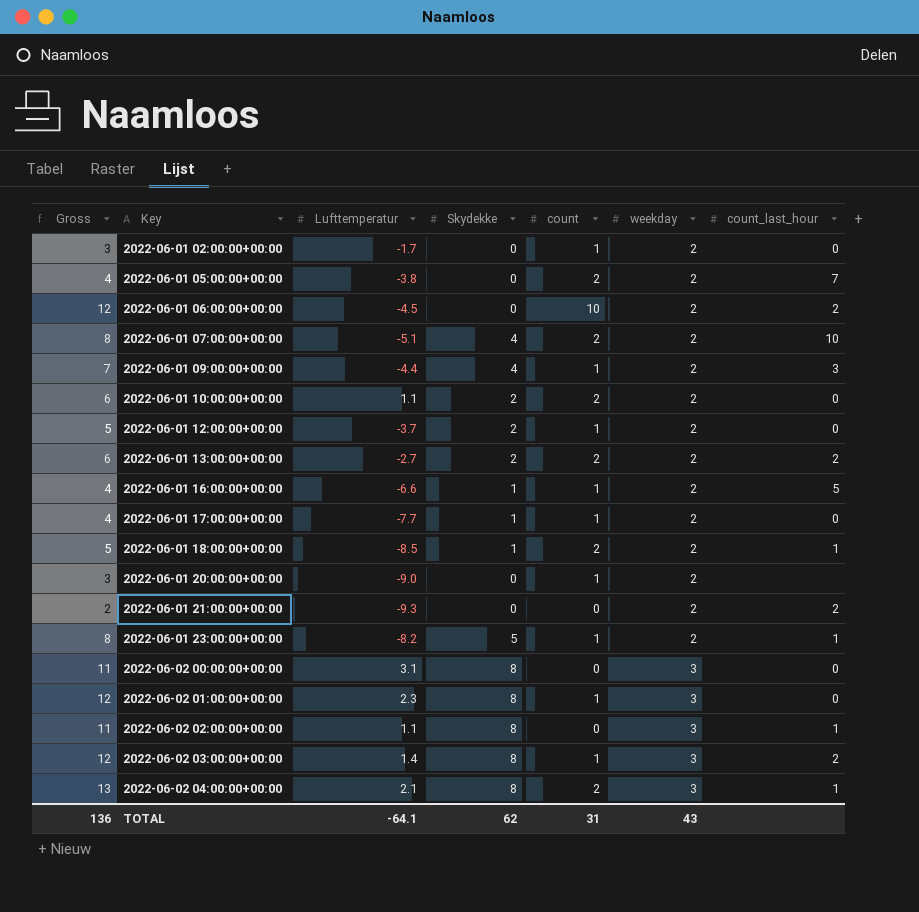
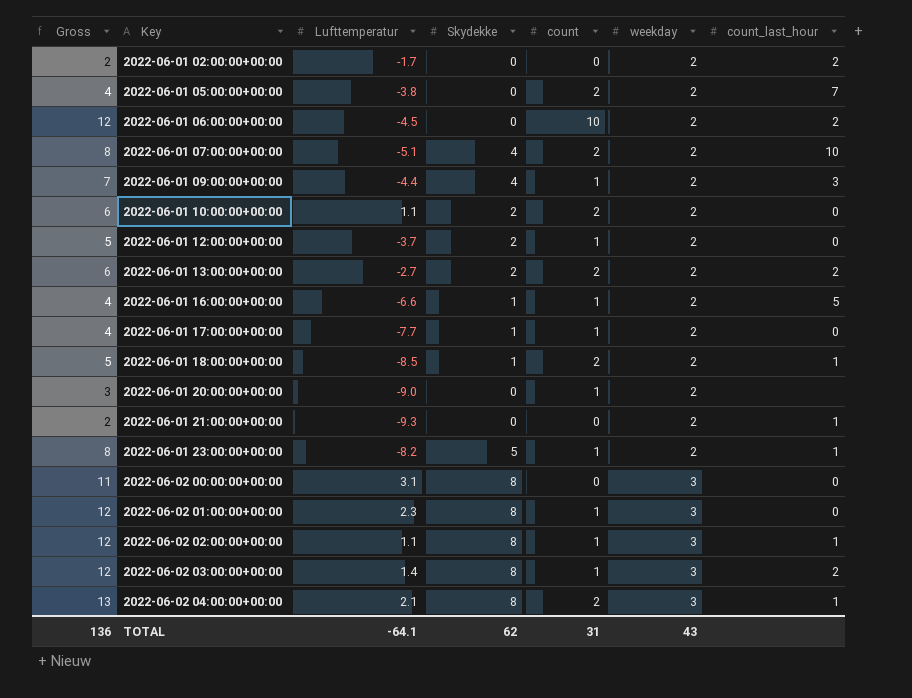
2022-06-01 02:00:00+00:00 | Gross: 3 -> 2
2022-06-01 02:00:00+00:00 | count: 1 -> 0
2022-06-01 02:00:00+00:00 | count_last_hour: 0 -> 2
2022-06-01 21:00:00+00:00 | count_last_hour: 2 -> 1
2022-06-02 02:00:00+00:00 | Gross: 11 -> 12
2022-06-02 02:00:00+00:00 | count: 0 -> 1

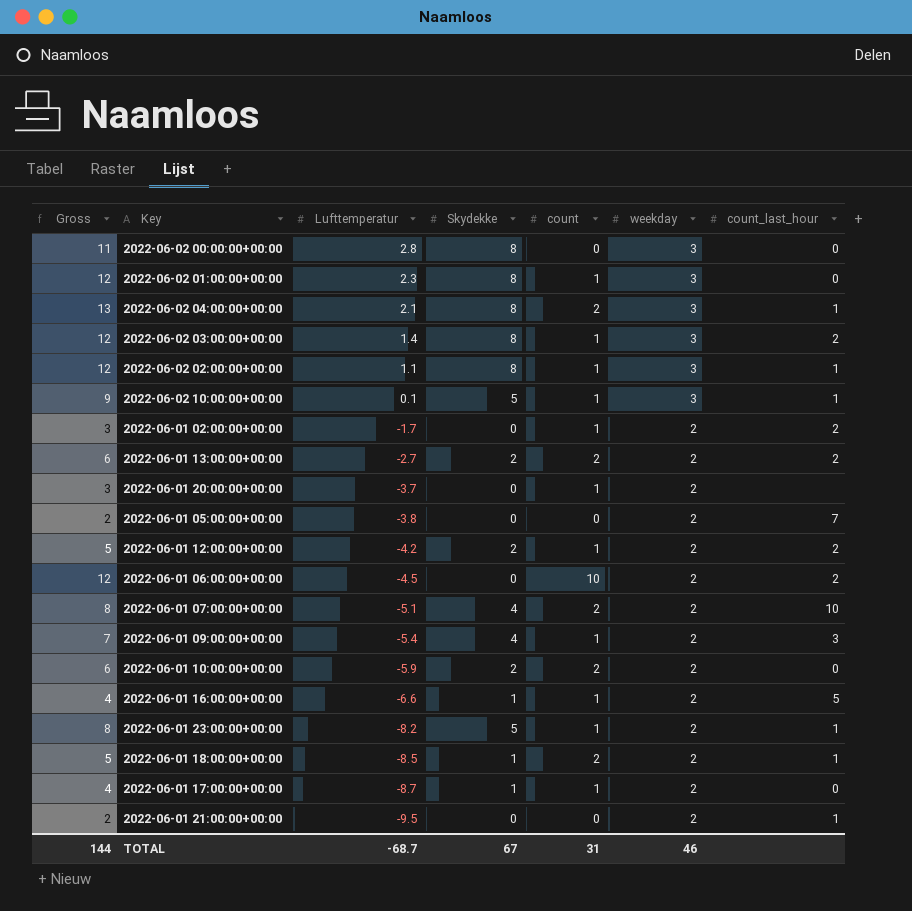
row order: Key ascending -> Lufttemperatur descending
2022-06-02 00:00:00+00:00 | Lufttemperatur: 3.1 -> 2.8
row 2022-06-02 10:00:00+00:00: none -> 9 | 0.1 | 5 | 1 | 3 | 1
2022-06-01 02:00:00+00:00 | Gross: 2 -> 3
2022-06-01 02:00:00+00:00 | count: 0 -> 1
2022-06-01 20:00:00+00:00 | Lufttemperatur: -9.0 -> -3.7
2022-06-01 05:00:00+00:00 | Gross: 4 -> 2
2022-06-01 05:00:00+00:00 | count: 2 -> 0
2022-06-01 12:00:00+00:00 | Lufttemperatur: -3.7 -> -4.2
2022-06-01 12:00:00+00:00 | count_last_hour: 0 -> 2
2022-06-01 09:00:00+00:00 | Lufttemperatur: -4.4 -> -5.4
2022-06-01 10:00:00+00:00 | Lufttemperatur: 1.1 -> -5.9
2022-06-01 17:00:00+00:00 | Lufttemperatur: -7.7 -> -8.7
2022-06-01 21:00:00+00:00 | Lufttemperatur: -9.3 -> -9.5
TOTAL | Gross: 136 -> 144
TOTAL | Lufttemperatur: -64.1 -> -68.7
TOTAL | Skydekke: 62 -> 67
TOTAL | weekday: 43 -> 46

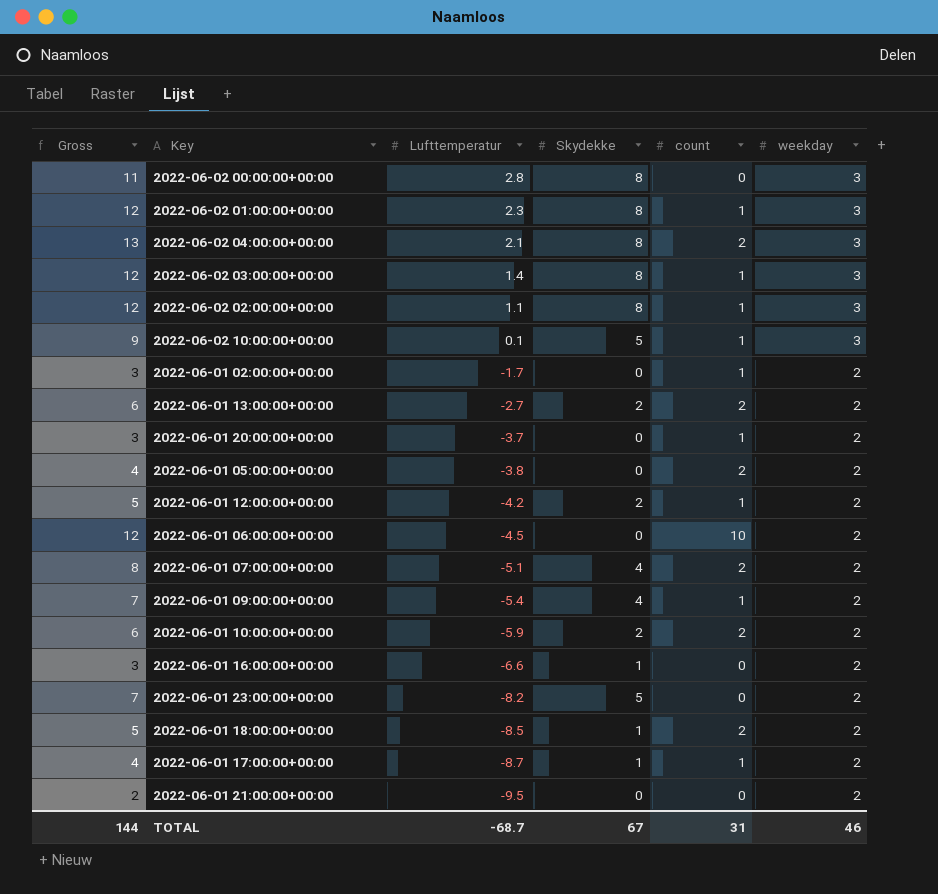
column count_last_hour | position: 7 -> none
2022-06-01 05:00:00+00:00 | Gross: 2 -> 4
2022-06-01 05:00:00+00:00 | count: 0 -> 2
2022-06-01 16:00:00+00:00 | Gross: 4 -> 3
2022-06-01 16:00:00+00:00 | count: 1 -> 0
2022-06-01 23:00:00+00:00 | Gross: 8 -> 7
2022-06-01 23:00:00+00:00 | count: 1 -> 0

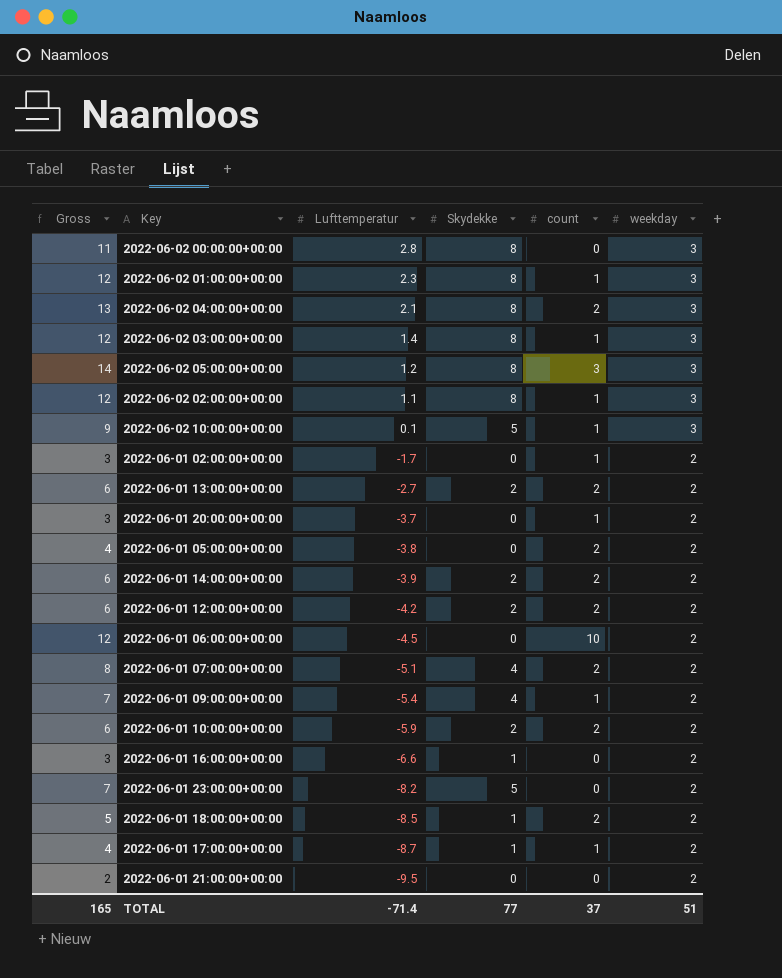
row 2022-06-02 05:00:00+00:00: none -> 14 | 1.2 | 8 | 3 | 3
row 2022-06-01 14:00:00+00:00: none -> 6 | -3.9 | 2 | 2 | 2
2022-06-01 12:00:00+00:00 | Gross: 5 -> 6
2022-06-01 12:00:00+00:00 | count: 1 -> 2
TOTAL | Gross: 144 -> 165
TOTAL | Lufttemperatur: -68.7 -> -71.4
TOTAL | Skydekke: 67 -> 77
TOTAL | count: 31 -> 37
TOTAL | weekday: 46 -> 51

